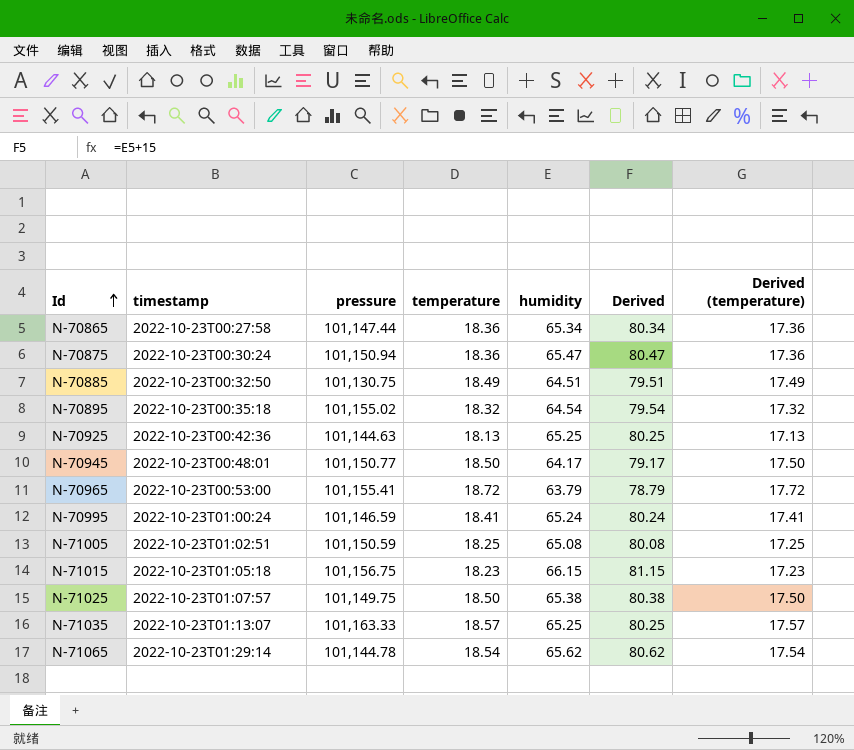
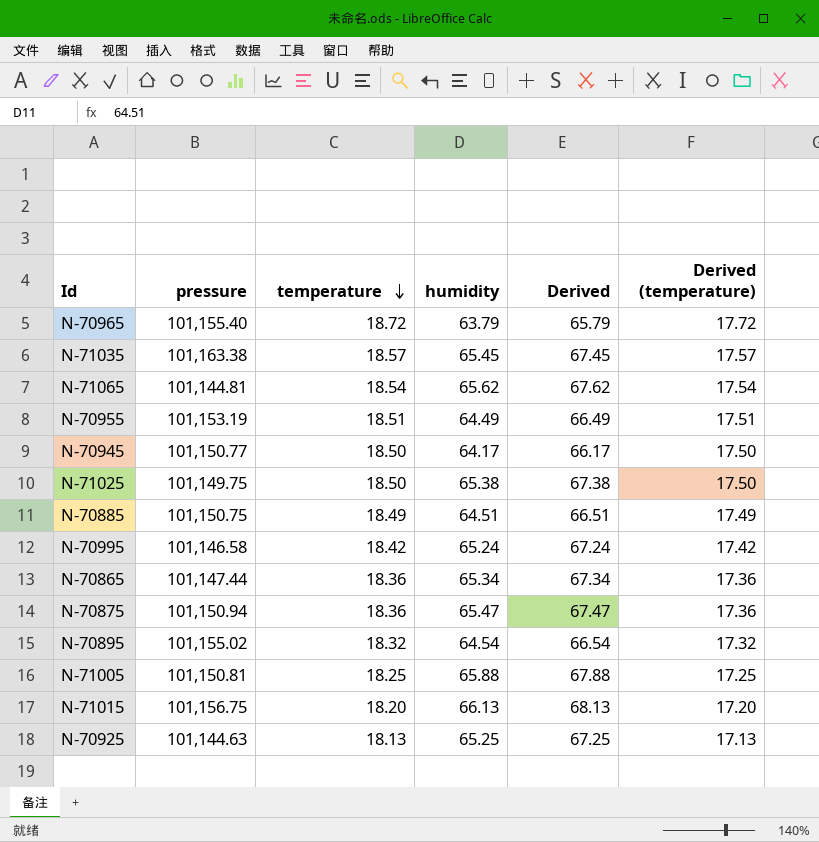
row order: Id ascending -> temperature descending
column timestamp | position: 2 -> none
column Derived | formula: [humidity] + 15 -> [humidity] + 2
N-70965 | pressure: 101,155.41 -> 101,155.40
N-71035 | pressure: 101,163.33 -> 101,163.38
N-71035 | humidity: 65.25 -> 65.45
N-71065 | pressure: 101,144.78 -> 101,144.81
row N-70955: none -> 101,153.19 | 18.51 | 64.49 | 66.49 | 17.51
N-70885 | pressure: 101,130.75 -> 101,150.75
N-70995 | pressure: 101,146.59 -> 101,146.58
N-70995 | temperature: 18.41 -> 18.42
N-70995 | Derived (temperature): 17.41 -> 17.42
N-71005 | pressure: 101,150.59 -> 101,150.81
N-71005 | humidity: 65.08 -> 65.88
N-71015 | temperature: 18.23 -> 18.20
N-71015 | humidity: 66.15 -> 66.13
N-71015 | Derived (temperature): 17.23 -> 17.20

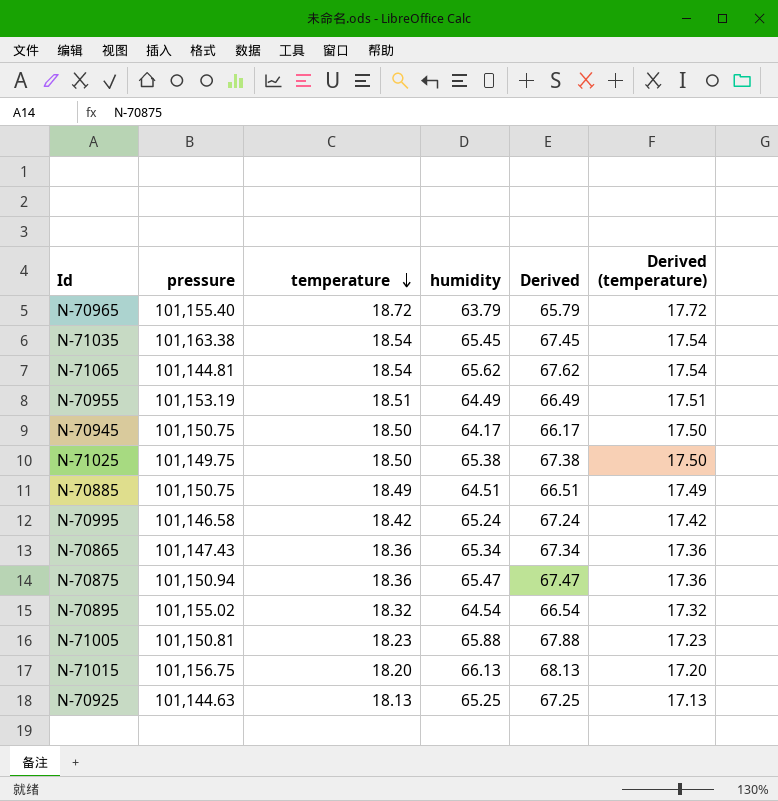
N-71035 | temperature: 18.57 -> 18.54
N-71035 | Derived (temperature): 17.57 -> 17.54
N-70945 | pressure: 101,150.77 -> 101,150.75
N-70865 | pressure: 101,147.44 -> 101,147.43
N-71005 | temperature: 18.25 -> 18.23
N-71005 | Derived (temperature): 17.25 -> 17.23

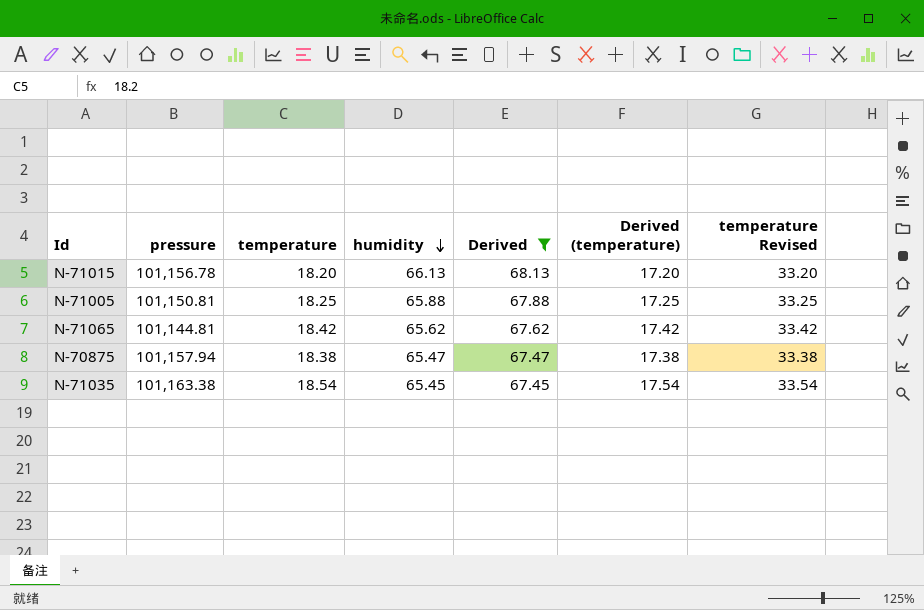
filter: none -> Derived >= 67.45
row order: temperature descending -> humidity descending
column temperature Revised | formula: none -> [temperature] + 15
N-71015 | pressure: 101,156.75 -> 101,156.78
N-71005 | temperature: 18.23 -> 18.25
N-71005 | Derived (temperature): 17.23 -> 17.25
N-71065 | temperature: 18.54 -> 18.42
N-71065 | Derived (temperature): 17.54 -> 17.42
N-70875 | pressure: 101,150.94 -> 101,157.94
N-70875 | temperature: 18.36 -> 18.38
N-70875 | Derived (temperature): 17.36 -> 17.38

